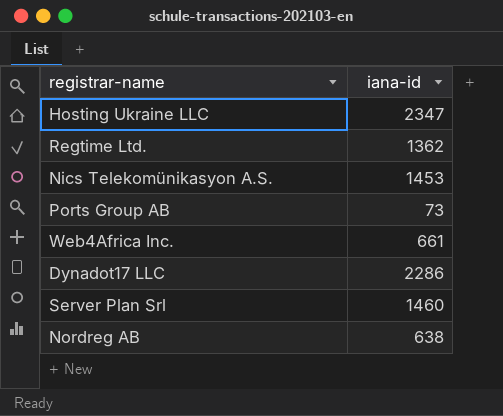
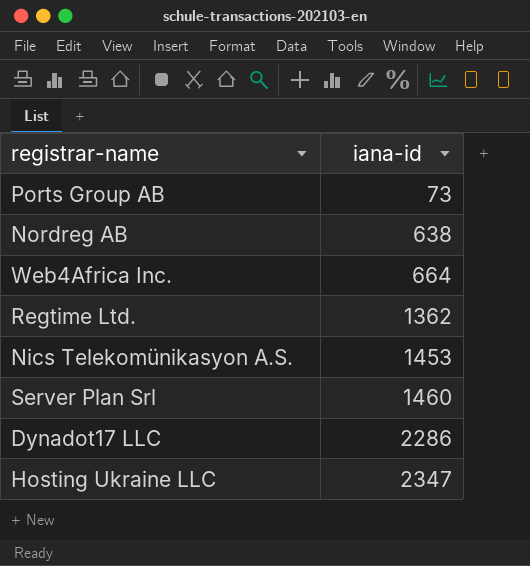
row order: none -> iana-id ascending
Web4Africa Inc. | iana-id: 661 -> 664

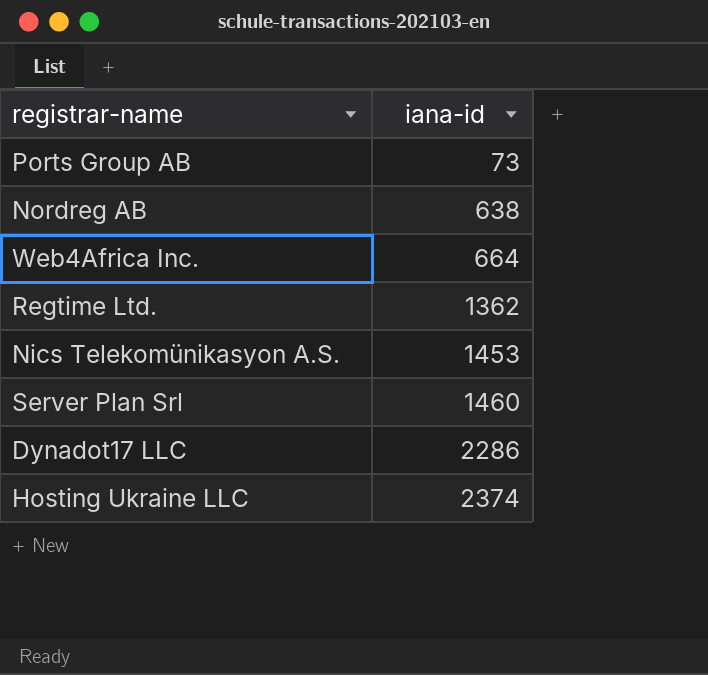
Hosting Ukraine LLC | iana-id: 2347 -> 2374

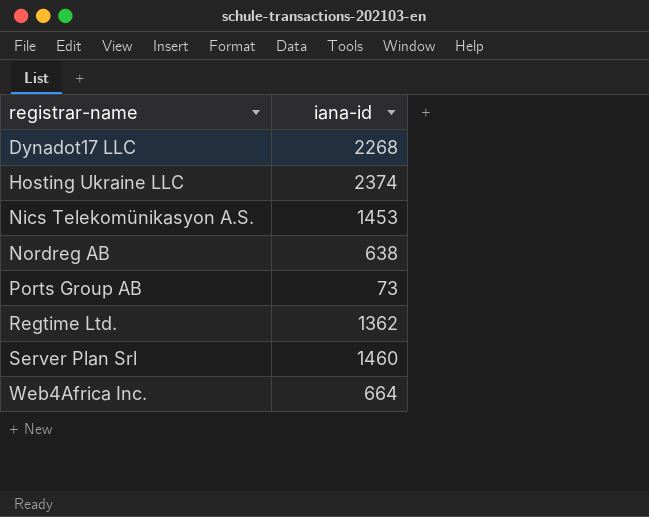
row order: iana-id ascending -> registrar-name ascending
Dynadot17 LLC | iana-id: 2286 -> 2268

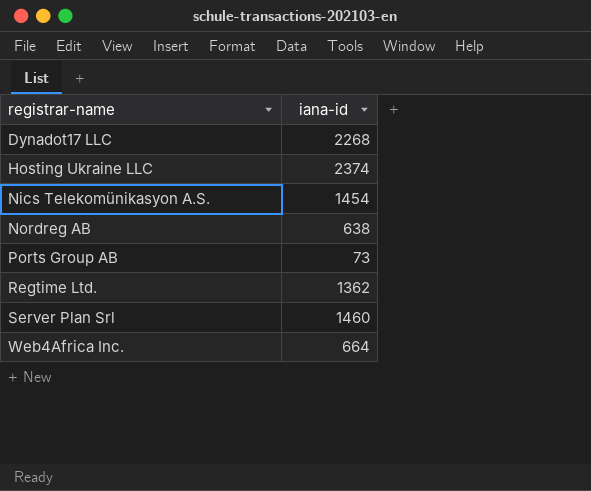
Nics Telekomünikasyon A.S. | iana-id: 1453 -> 1454

